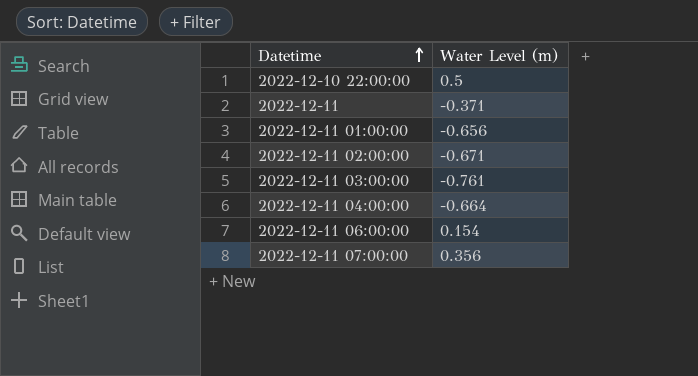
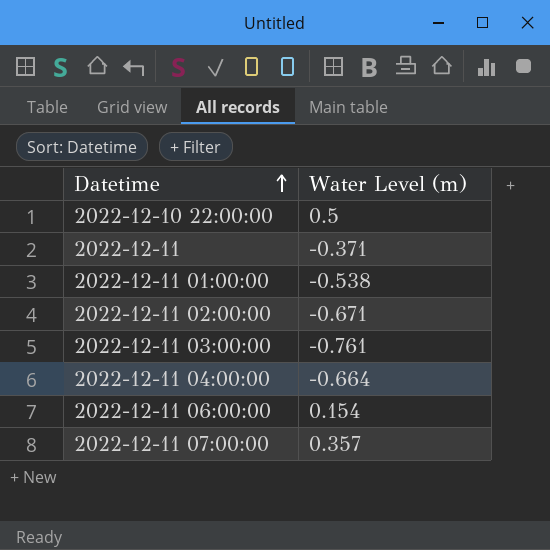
2022-12-11 01:00:00 | Water Level (m): -0.656 -> -0.538
2022-12-11 07:00:00 | Water Level (m): 0.356 -> 0.357

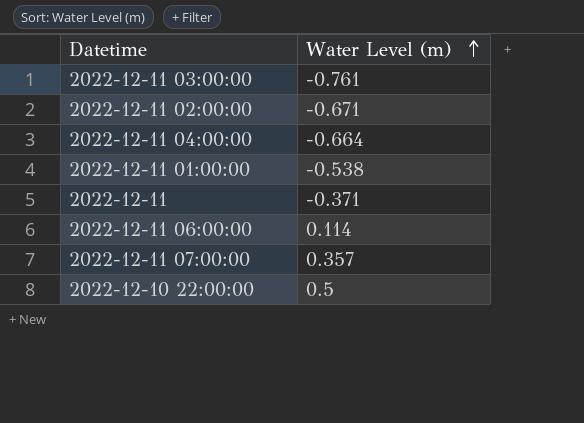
row order: Datetime ascending -> Water Level (m) ascending
2022-12-11 06:00:00 | Water Level (m): 0.154 -> 0.114

